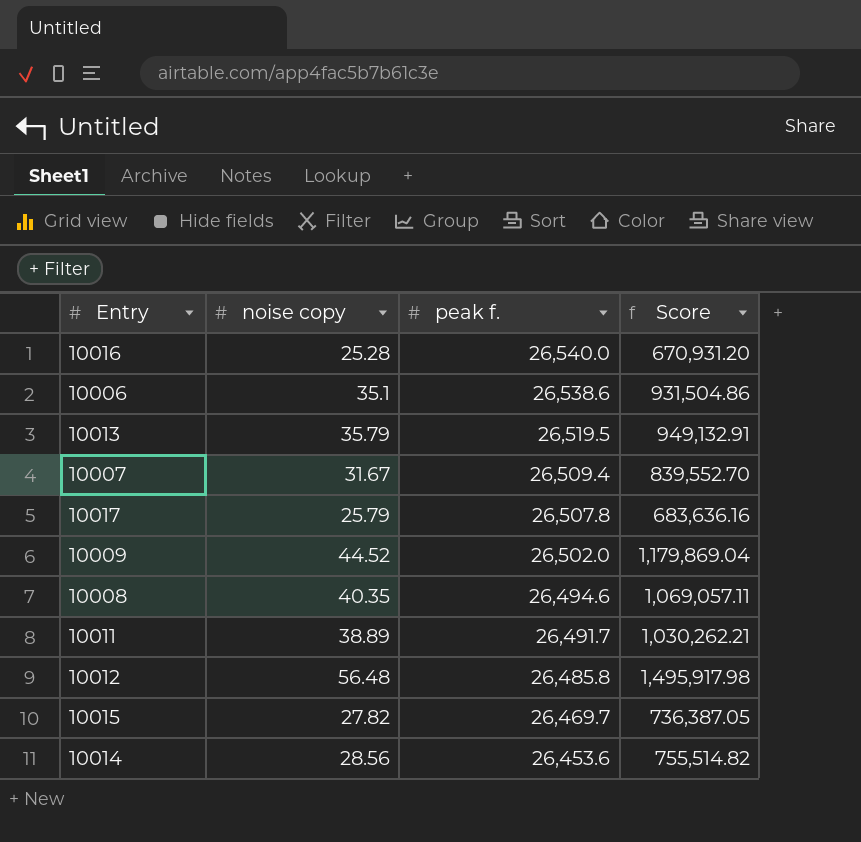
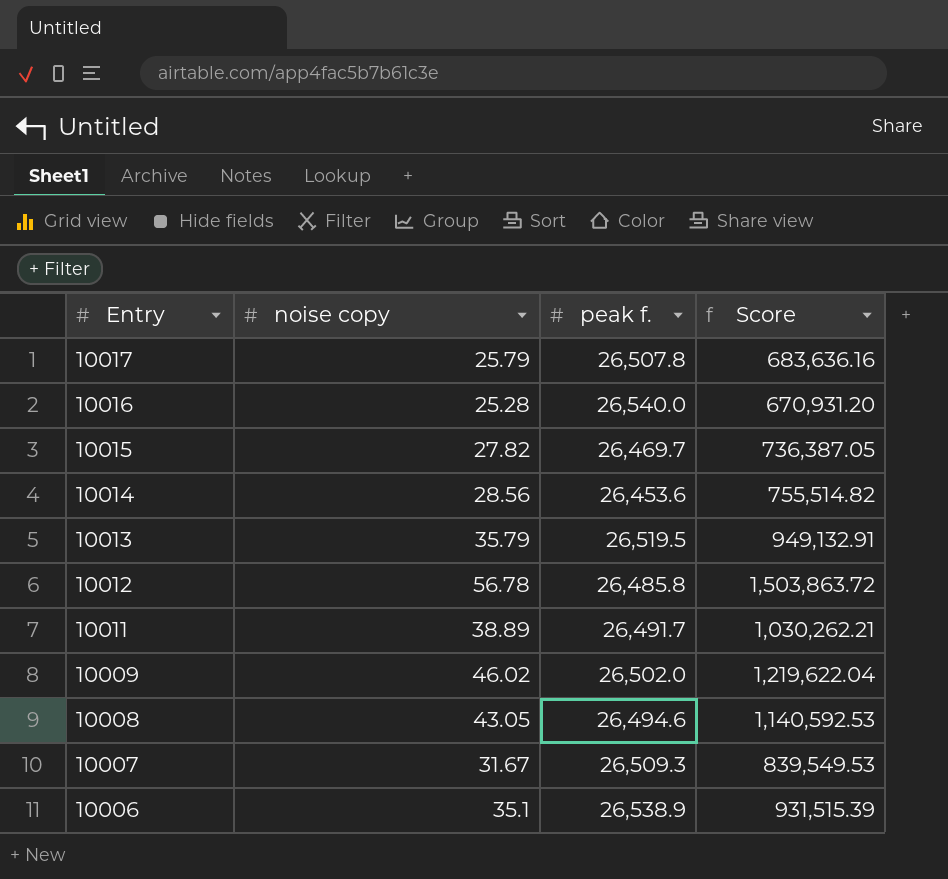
row order: peak f. descending -> Entry descending
10012 | noise copy: 56.48 -> 56.78
10012 | Score: 1,495,917.98 -> 1,503,863.72
10009 | noise copy: 44.52 -> 46.02
10009 | Score: 1,179,869.04 -> 1,219,622.04
10008 | noise copy: 40.35 -> 43.05
10008 | Score: 1,069,057.11 -> 1,140,592.53
10007 | peak f.: 26,509.4 -> 26,509.3
10007 | Score: 839,552.70 -> 839,549.53
10006 | peak f.: 26,538.6 -> 26,538.9
10006 | Score: 931,504.86 -> 931,515.39

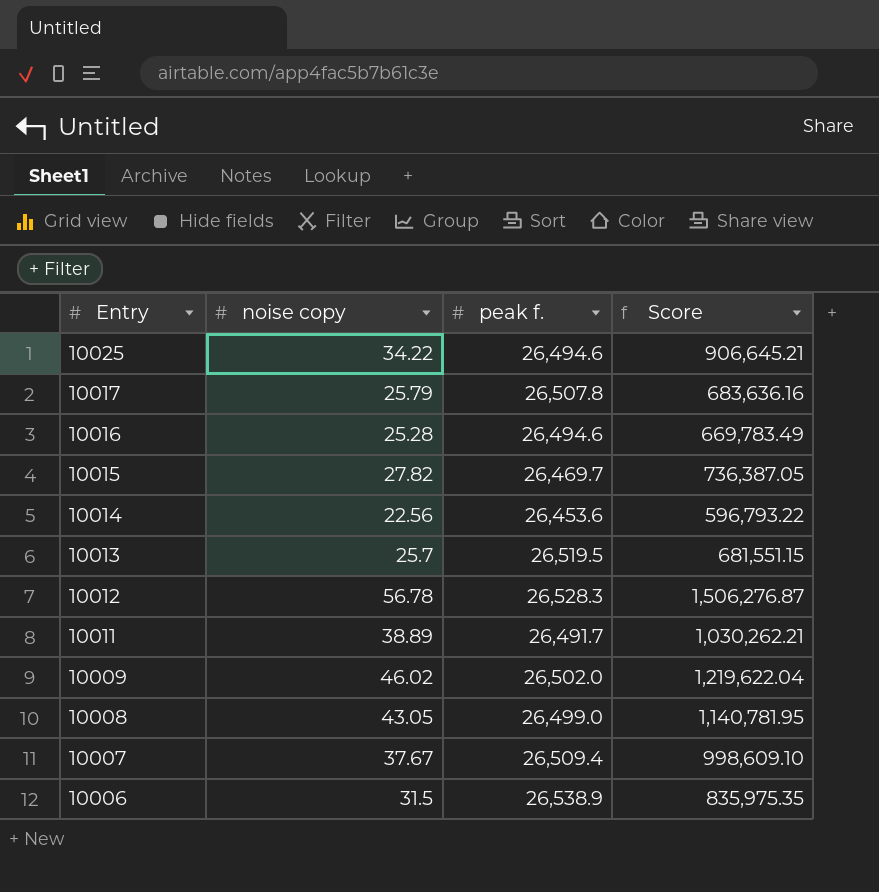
row 10025: none -> 34.22 | 26,494.6 | 906,645.21
10016 | peak f.: 26,540.0 -> 26,494.6
10016 | Score: 670,931.20 -> 669,783.49
10014 | noise copy: 28.56 -> 22.56
10014 | Score: 755,514.82 -> 596,793.22
10013 | noise copy: 35.79 -> 25.7
10013 | Score: 949,132.91 -> 681,551.15
10012 | peak f.: 26,485.8 -> 26,528.3
10012 | Score: 1,503,863.72 -> 1,506,276.87
10008 | peak f.: 26,494.6 -> 26,499.0
10008 | Score: 1,140,592.53 -> 1,140,781.95
10007 | noise copy: 31.67 -> 37.67
10007 | peak f.: 26,509.3 -> 26,509.4
10007 | Score: 839,549.53 -> 998,609.10
10006 | noise copy: 35.1 -> 31.5
10006 | Score: 931,515.39 -> 835,975.35

